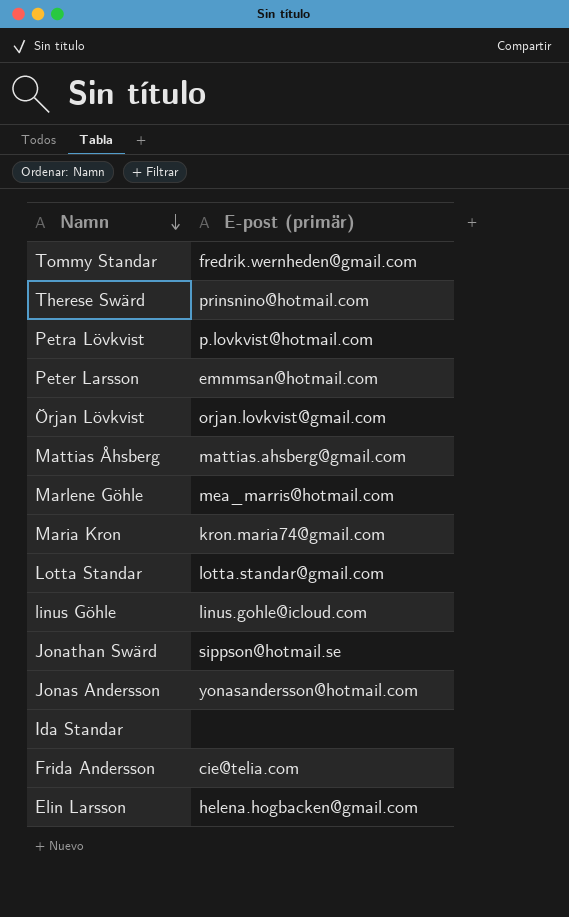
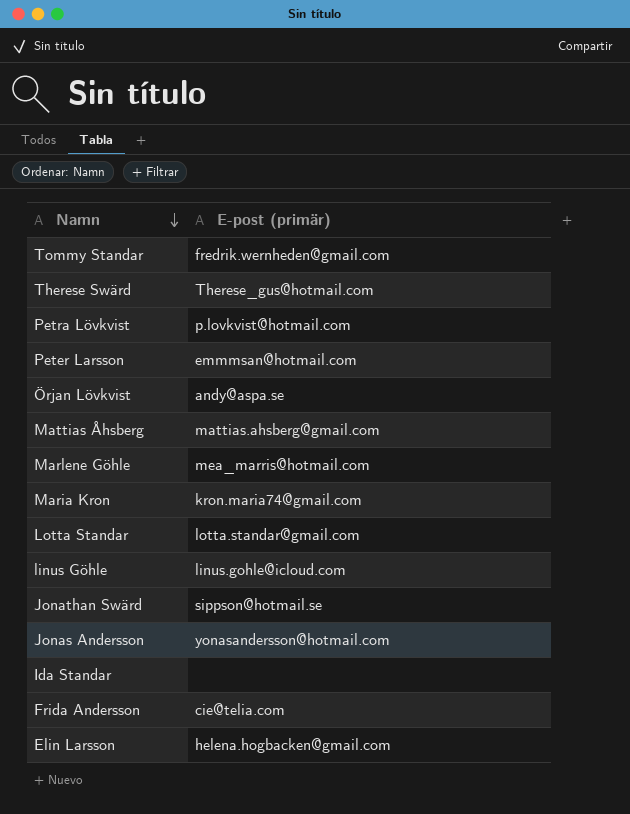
Therese Swärd | E-post (primär): prinsnino@hotmail.com -> Therese_gus@hotmail.com
Örjan Lövkvist | E-post (primär): orjan.lovkvist@gmail.com -> andy@aspa.se

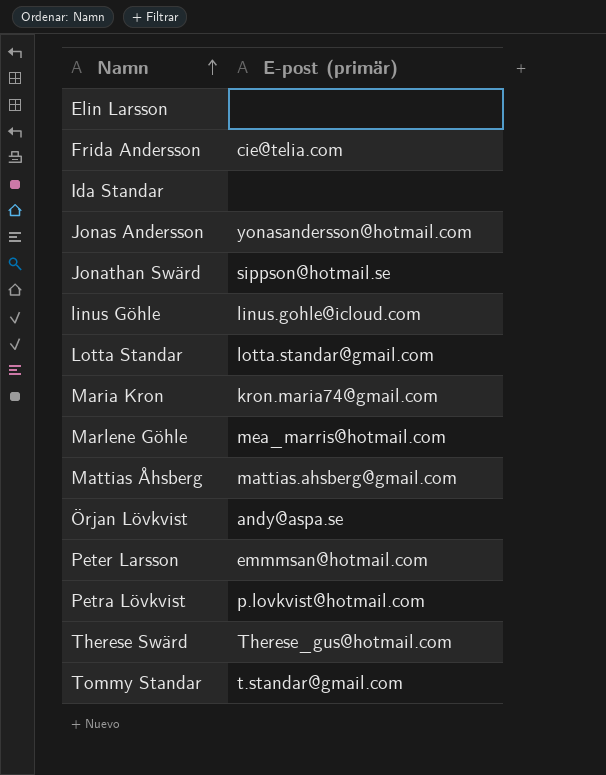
row order: Namn descending -> Namn ascending
Elin Larsson | E-post (primär): helena.hogbacken@gmail.com -> none
Tommy Standar | E-post (primär): fredrik.wernheden@gmail.com -> t.standar@gmail.com

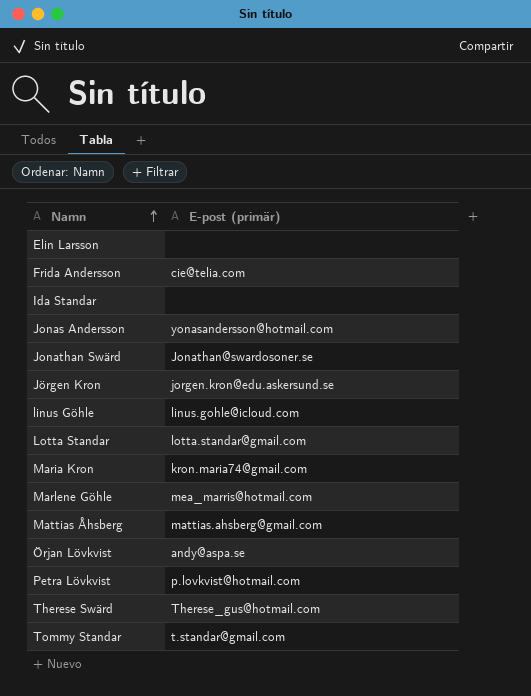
row Peter Larsson: emmmsan@hotmail.com -> none
Jonathan Swärd | E-post (primär): sippson@hotmail.se -> Jonathan@swardosoner.se
row Jörgen Kron: none -> jorgen.kron@edu.askersund.se

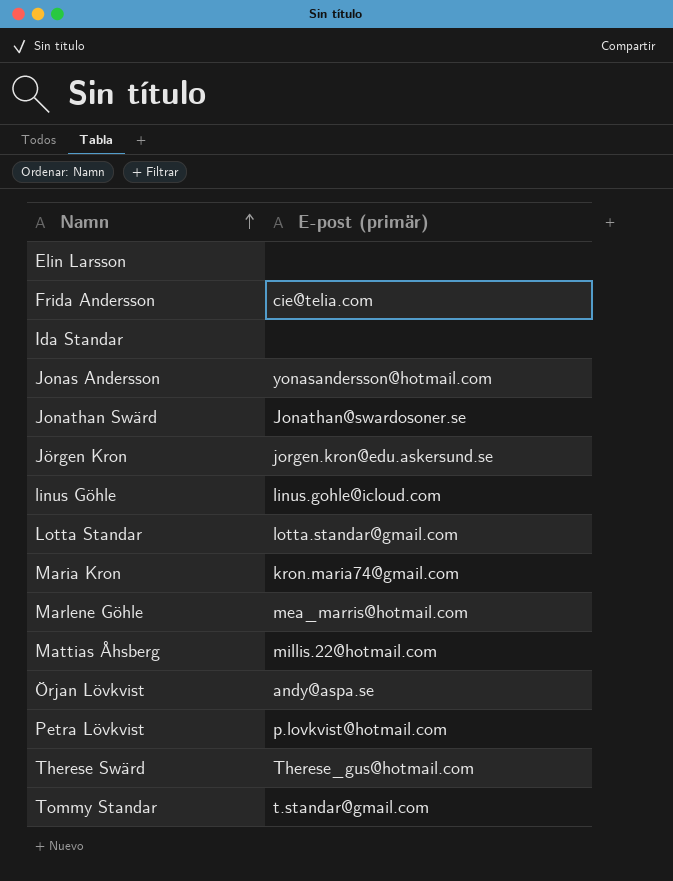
Mattias Åhsberg | E-post (primär): mattias.ahsberg@gmail.com -> millis.22@hotmail.com

